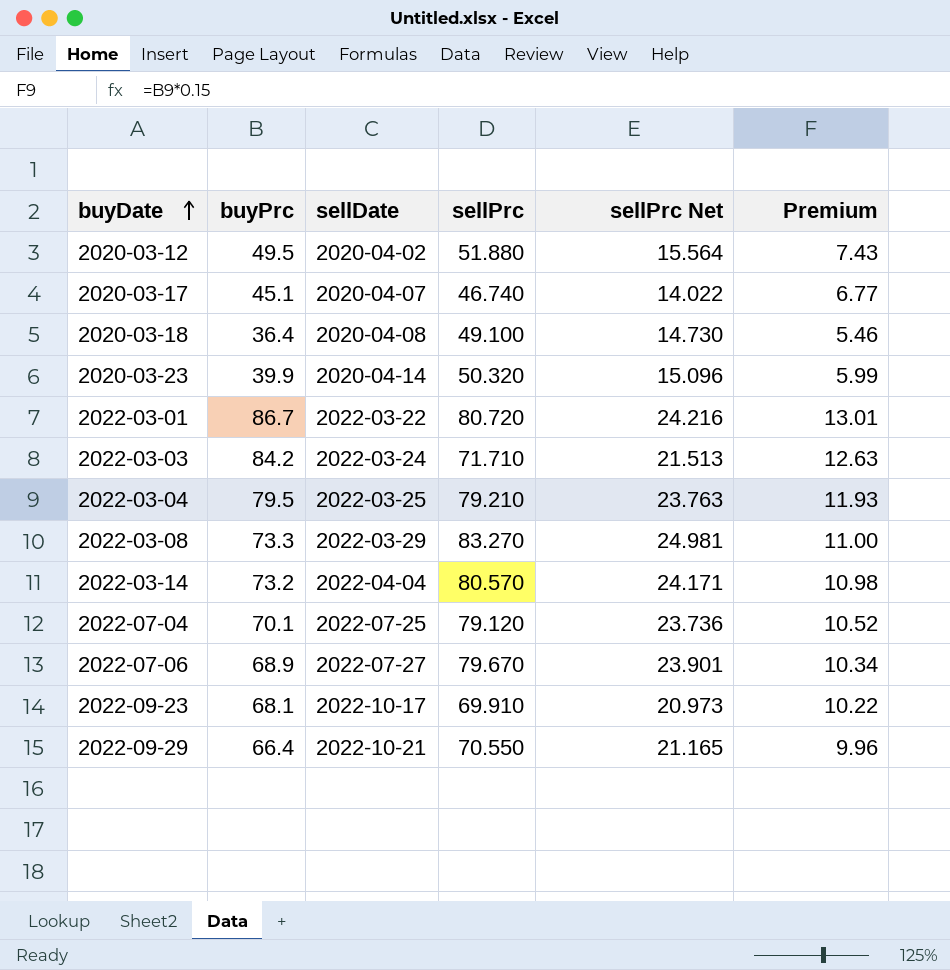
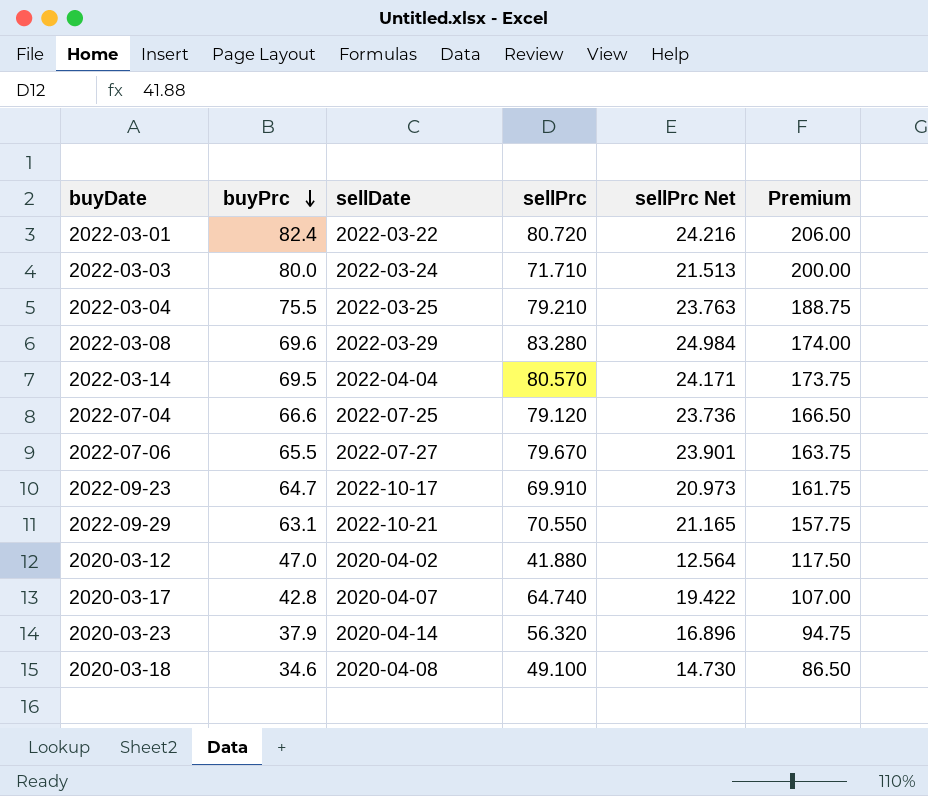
row order: buyDate ascending -> buyPrc descending
column Premium | formula: [buyPrc] * 0.15 -> [buyPrc] * 2.5
2022-03-01 | buyPrc: 86.7 -> 82.4
2022-03-03 | buyPrc: 84.2 -> 80.0
2022-03-04 | buyPrc: 79.5 -> 75.5
2022-03-08 | buyPrc: 73.3 -> 69.6
2022-03-08 | sellPrc: 83.270 -> 83.280
2022-03-08 | sellPrc Net: 24.981 -> 24.984
2022-03-14 | buyPrc: 73.2 -> 69.5
2022-07-04 | buyPrc: 70.1 -> 66.6
2022-07-06 | buyPrc: 68.9 -> 65.5
2022-09-23 | buyPrc: 68.1 -> 64.7
2022-09-29 | buyPrc: 66.4 -> 63.1
2020-03-12 | buyPrc: 49.5 -> 47.0
2020-03-12 | sellPrc: 51.880 -> 41.880
2020-03-12 | sellPrc Net: 15.564 -> 12.564
2020-03-17 | buyPrc: 45.1 -> 42.8
2020-03-17 | sellPrc: 46.740 -> 64.740
2020-03-17 | sellPrc Net: 14.022 -> 19.422
2020-03-23 | buyPrc: 39.9 -> 37.9
2020-03-23 | sellPrc: 50.320 -> 56.320
2020-03-23 | sellPrc Net: 15.096 -> 16.896
2020-03-18 | buyPrc: 36.4 -> 34.6

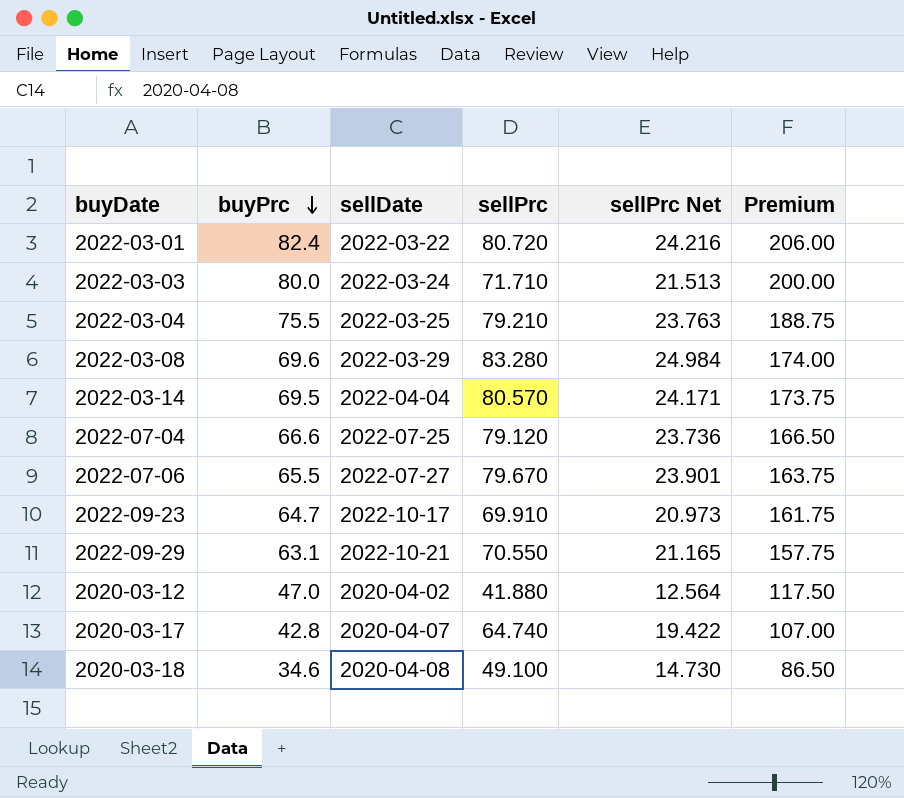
row 2020-03-23: 37.9 | 2020-04-14 | 56.320 | 16.896 | 94.75 -> none

